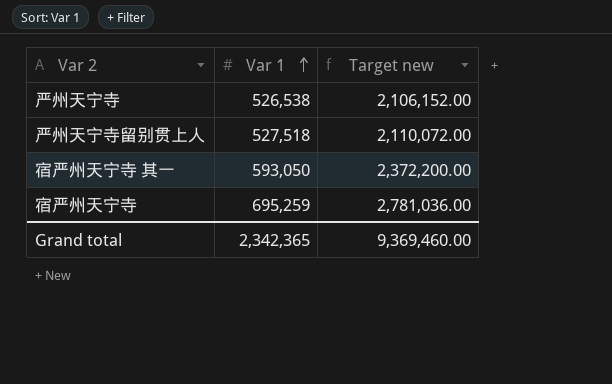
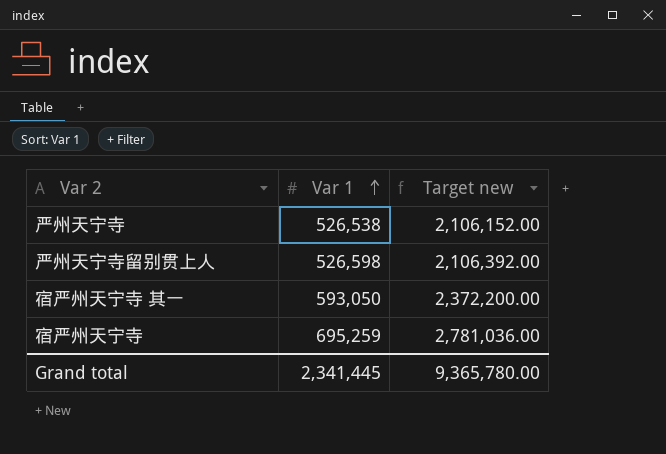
严州天宁寺留别贯上人 | Var 1: 527,518 -> 526,598
严州天宁寺留别贯上人 | Target new: 2,110,072.00 -> 2,106,392.00
Grand total | Var 1: 2,342,365 -> 2,341,445
Grand total | Target new: 9,369,460.00 -> 9,365,780.00

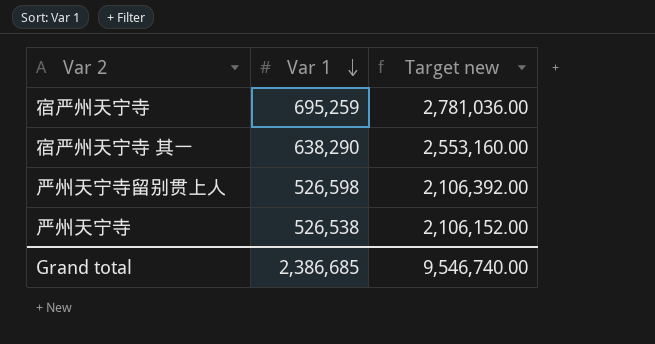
row order: Var 1 ascending -> Var 1 descending
宿严州天宁寺 其一 | Var 1: 593,050 -> 638,290
宿严州天宁寺 其一 | Target new: 2,372,200.00 -> 2,553,160.00
Grand total | Var 1: 2,341,445 -> 2,386,685
Grand total | Target new: 9,365,780.00 -> 9,546,740.00

